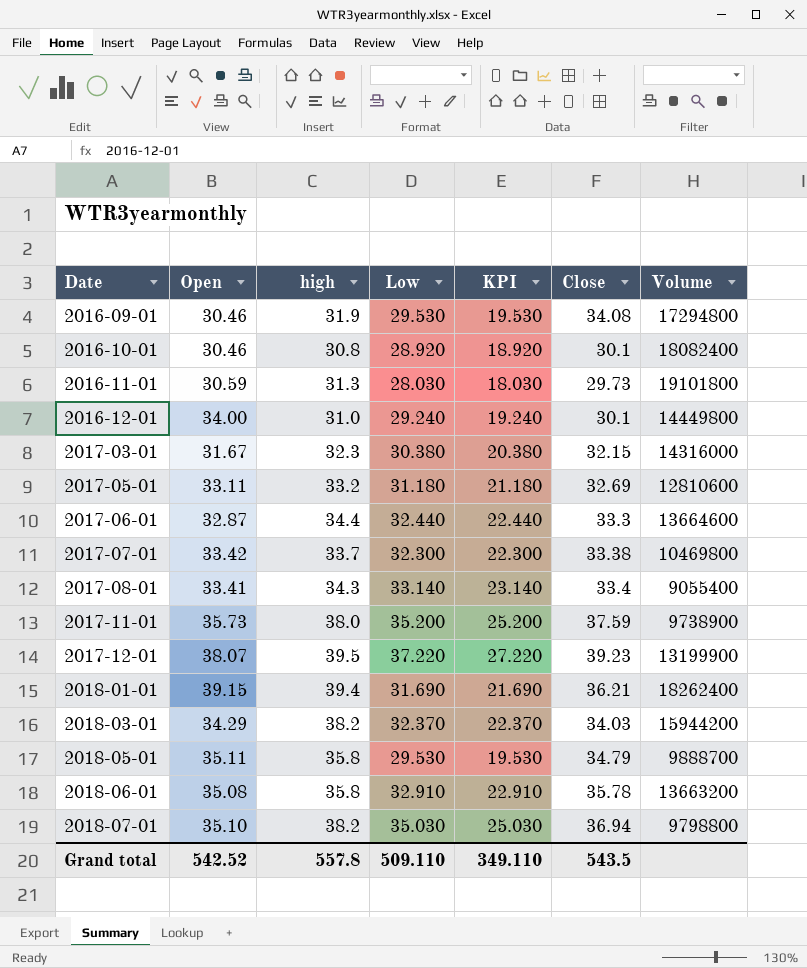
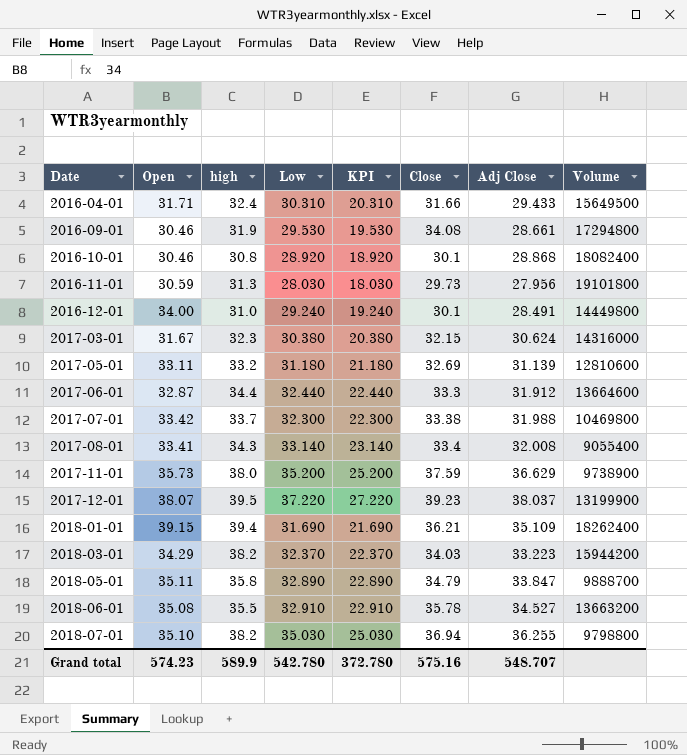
column Adj Close | position: none -> 7
row 2016-04-01: none -> 31.71 | 32.4 | 30.310 | 20.310 | 31.66 | 29.433 | 15649500
2018-05-01 | Low: 29.530 -> 32.890
2018-05-01 | KPI: 19.530 -> 22.890
2018-06-01 | high: 35.8 -> 35.5
Grand total | Open: 542.52 -> 574.23
Grand total | high: 557.8 -> 589.9
Grand total | Low: 509.110 -> 542.780
Grand total | KPI: 349.110 -> 372.780
Grand total | Close: 543.5 -> 575.16

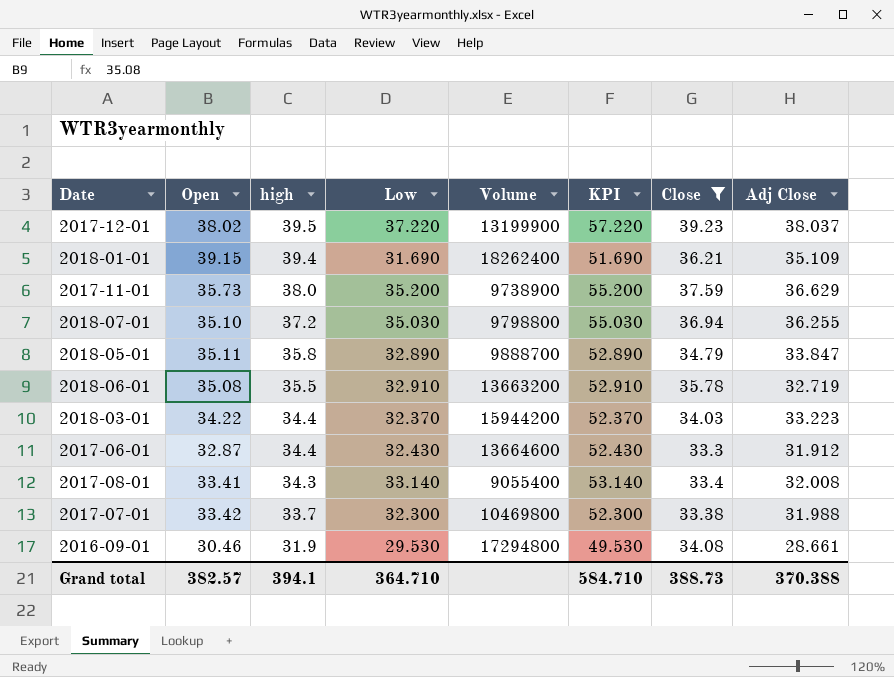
filter: none -> Close >= 33.3
row order: Date ascending -> high descending
column Volume | position: 8 -> 5
column KPI | formula: [Low] - 10 -> [Low] + 20
2017-12-01 | Open: 38.07 -> 38.02
2018-07-01 | high: 38.2 -> 37.2
2018-06-01 | Adj Close: 34.527 -> 32.719
2018-03-01 | Open: 34.29 -> 34.22
2018-03-01 | high: 38.2 -> 34.4
2017-06-01 | Low: 32.440 -> 32.430
Grand total | Open: 574.23 -> 382.57
Grand total | high: 589.9 -> 394.1
Grand total | Low: 542.780 -> 364.710
Grand total | KPI: 372.780 -> 584.710
Grand total | Close: 575.16 -> 388.73
Grand total | Adj Close: 548.707 -> 370.388

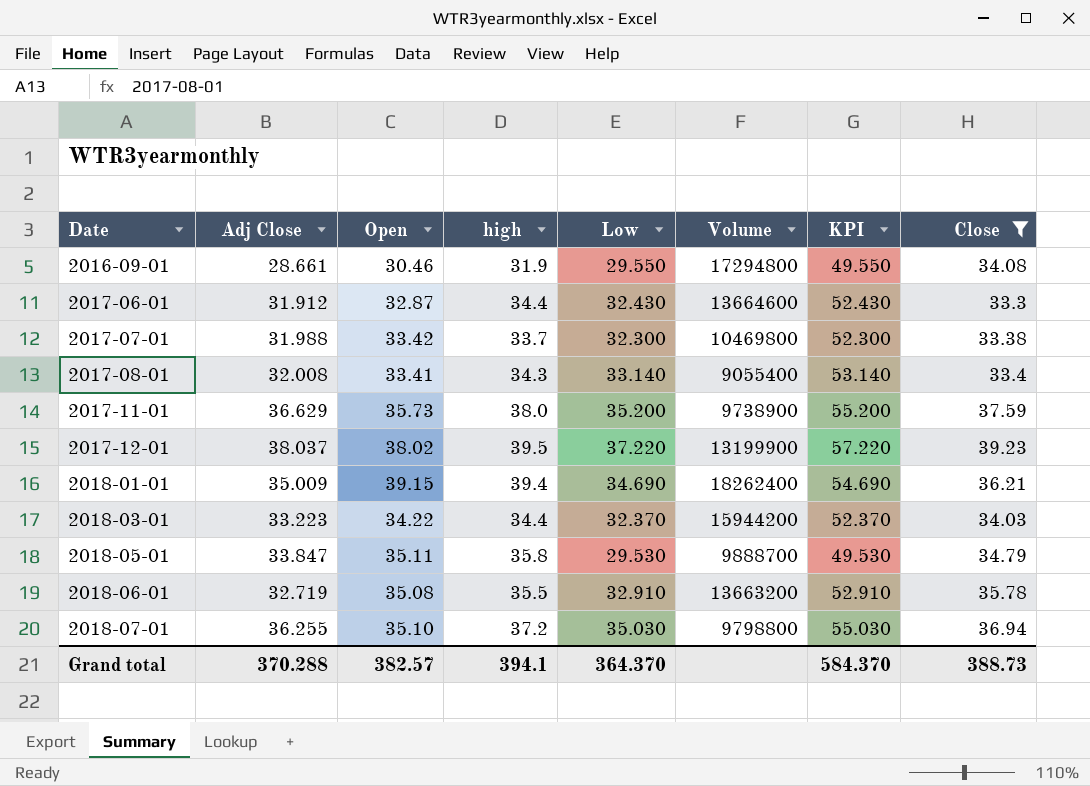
row order: high descending -> Date ascending
column Adj Close | position: 8 -> 2
2016-09-01 | Low: 29.530 -> 29.550
2016-09-01 | KPI: 49.530 -> 49.550
2018-01-01 | Adj Close: 35.109 -> 35.009
2018-01-01 | Low: 31.690 -> 34.690
2018-01-01 | KPI: 51.690 -> 54.690
2018-05-01 | Low: 32.890 -> 29.530
2018-05-01 | KPI: 52.890 -> 49.530
Grand total | Adj Close: 370.388 -> 370.288
Grand total | Low: 364.710 -> 364.370
Grand total | KPI: 584.710 -> 584.370

